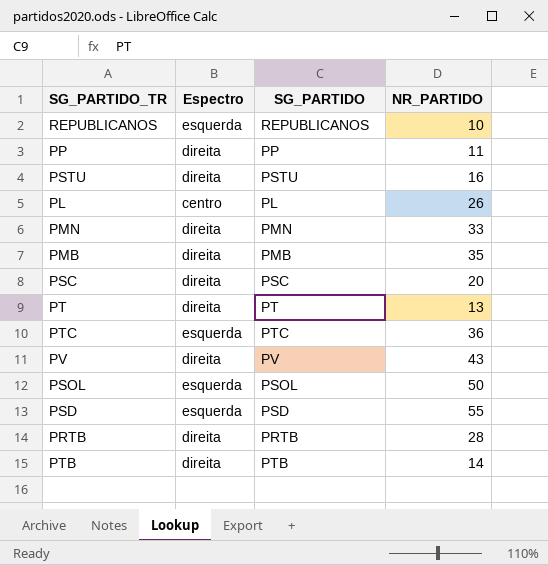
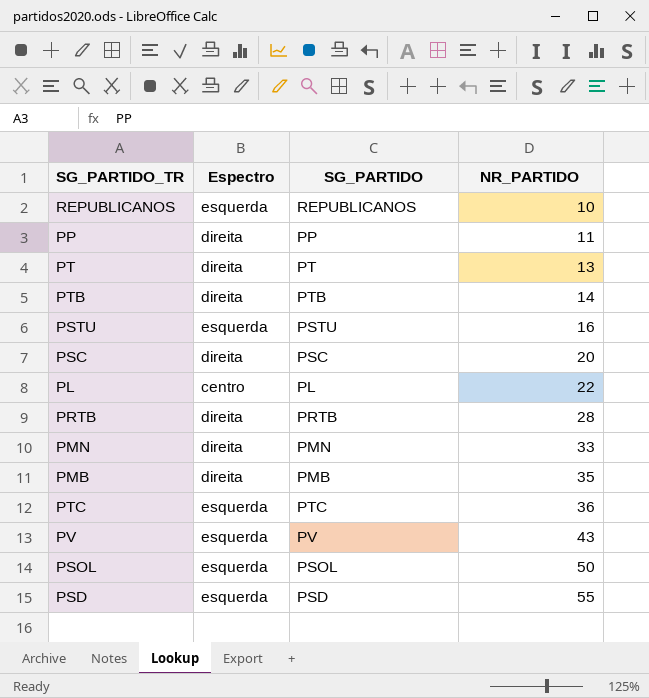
row order: none -> NR_PARTIDO ascending
PSTU | Espectro: direita -> esquerda
PL | NR_PARTIDO: 26 -> 22
PV | Espectro: direita -> esquerda

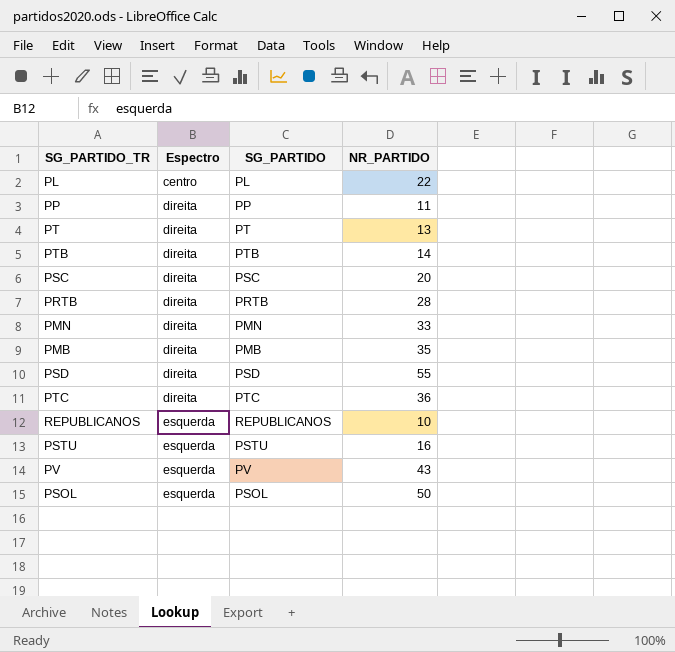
row order: NR_PARTIDO ascending -> Espectro ascending
PSD | Espectro: esquerda -> direita
PTC | Espectro: esquerda -> direita

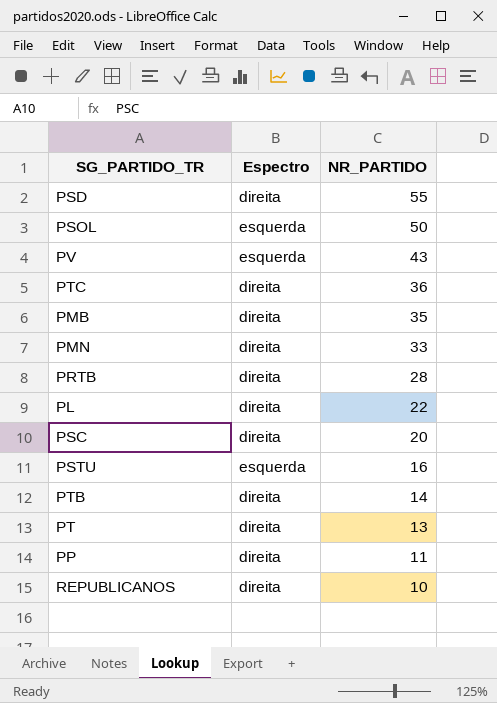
row order: Espectro ascending -> NR_PARTIDO descending
column SG_PARTIDO | position: 3 -> none
PL | Espectro: centro -> direita
REPUBLICANOS | Espectro: esquerda -> direita

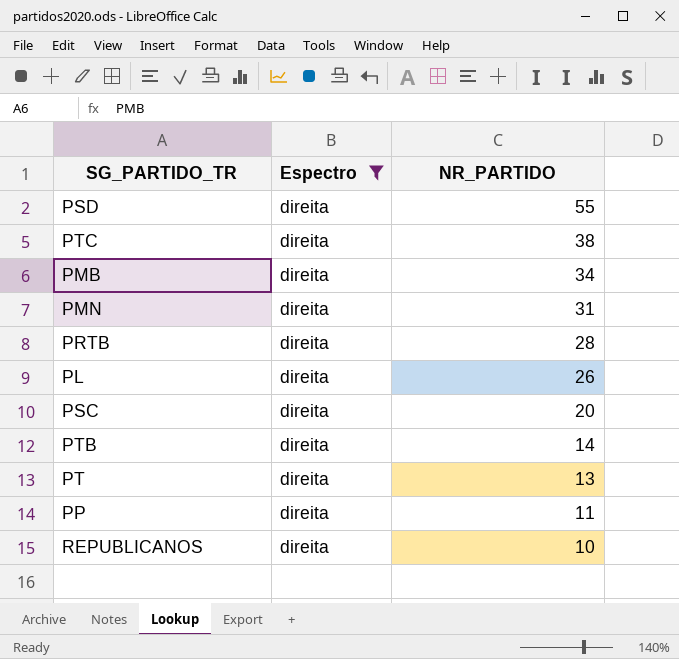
filter: none -> Espectro = direita
PTC | NR_PARTIDO: 36 -> 38
PMB | NR_PARTIDO: 35 -> 34
PMN | NR_PARTIDO: 33 -> 31
PL | NR_PARTIDO: 22 -> 26

